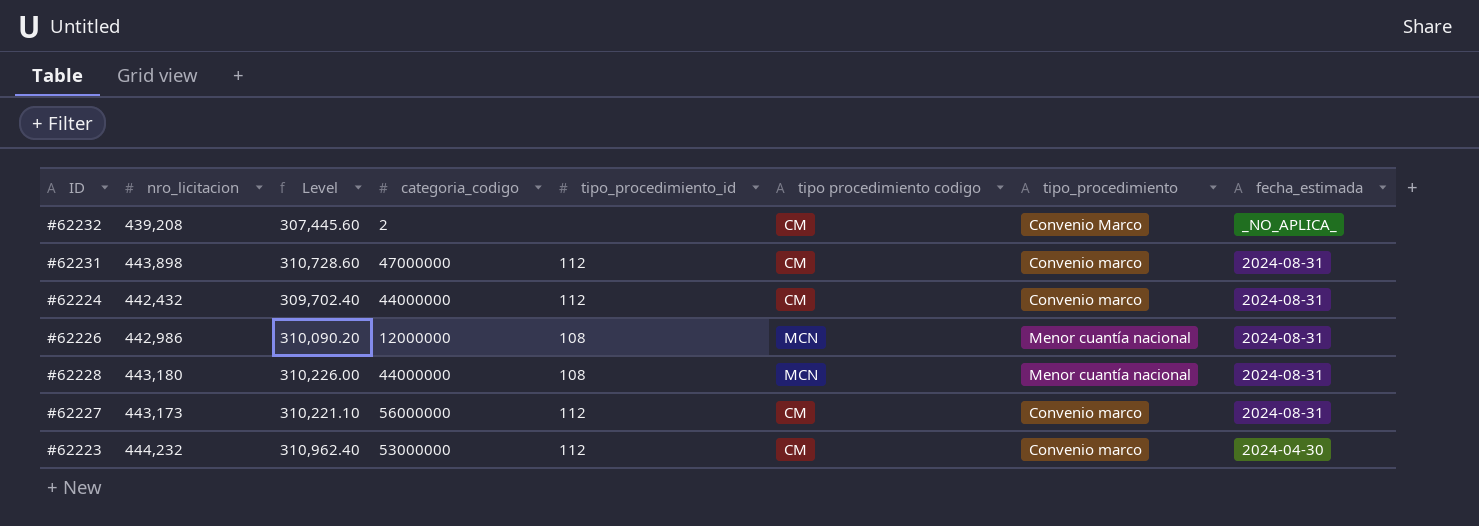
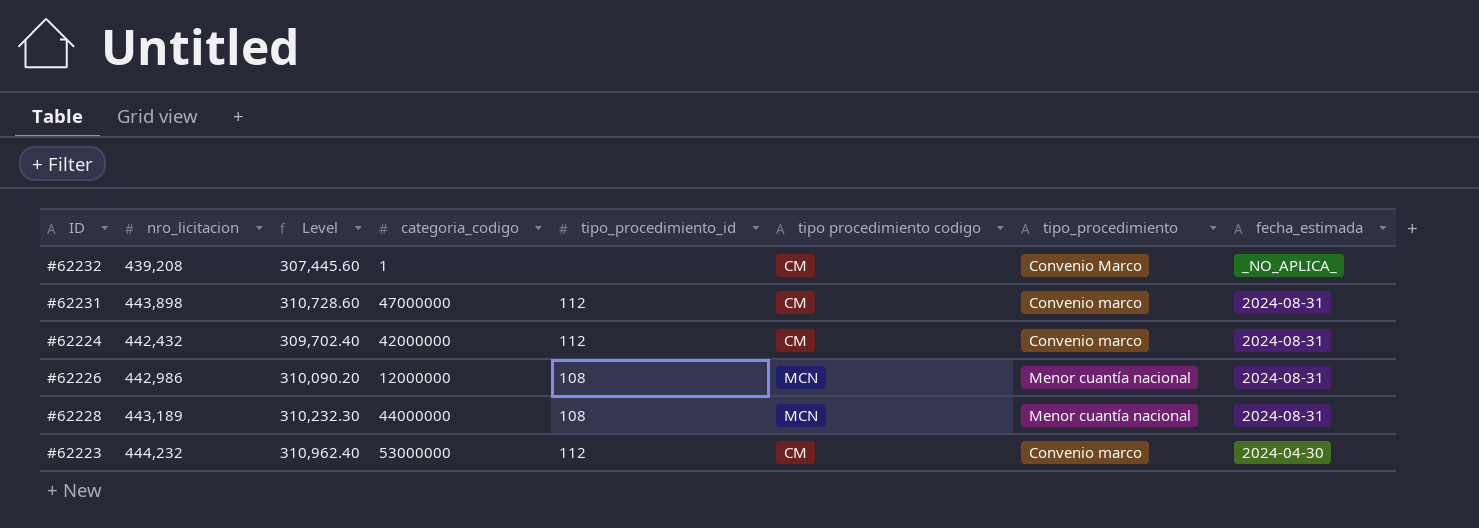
row #62227: 443,173 | 310,221.10 | 56000000 | 112 | CM | Convenio marco | 2024-08-31 -> none
#62232 | categoria_codigo: 2 -> 1
#62224 | categoria_codigo: 44000000 -> 42000000
#62228 | nro_licitacion: 443,180 -> 443,189
#62228 | Level: 310,226.00 -> 310,232.30

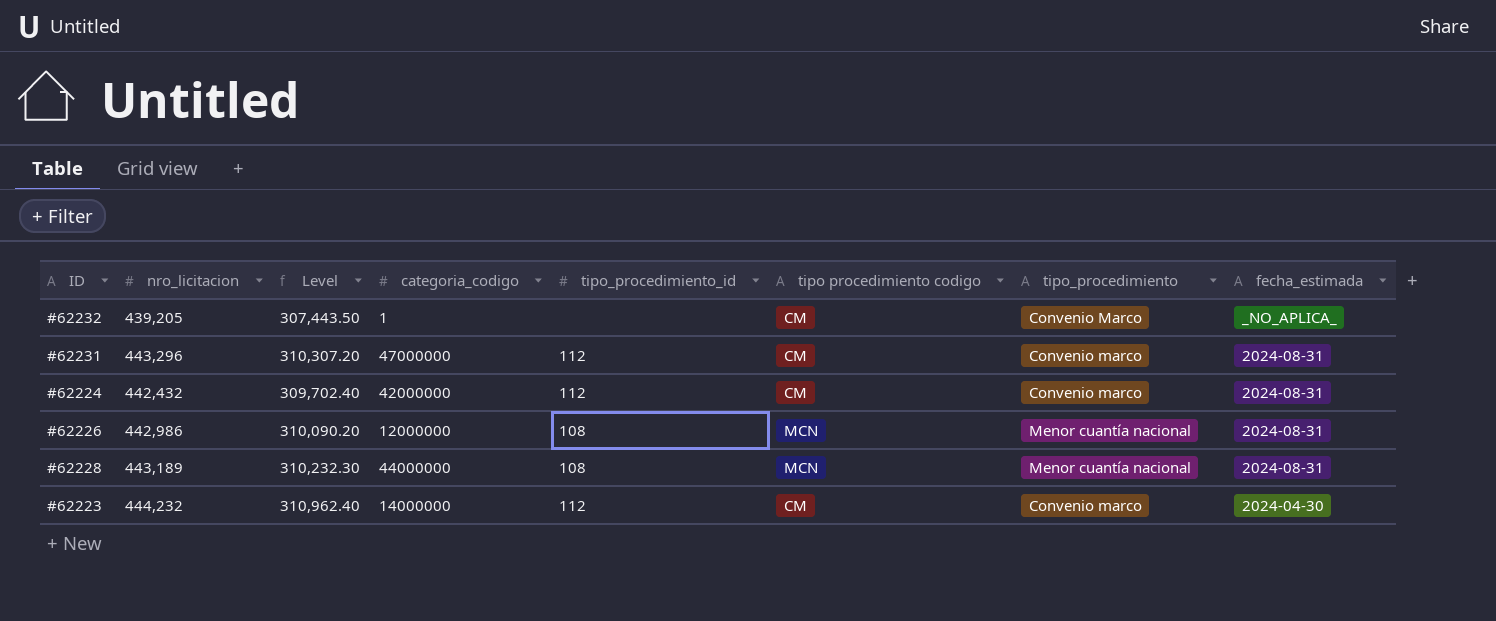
#62232 | nro_licitacion: 439,208 -> 439,205
#62232 | Level: 307,445.60 -> 307,443.50
#62231 | nro_licitacion: 443,898 -> 443,296
#62231 | Level: 310,728.60 -> 310,307.20
#62223 | categoria_codigo: 53000000 -> 14000000

